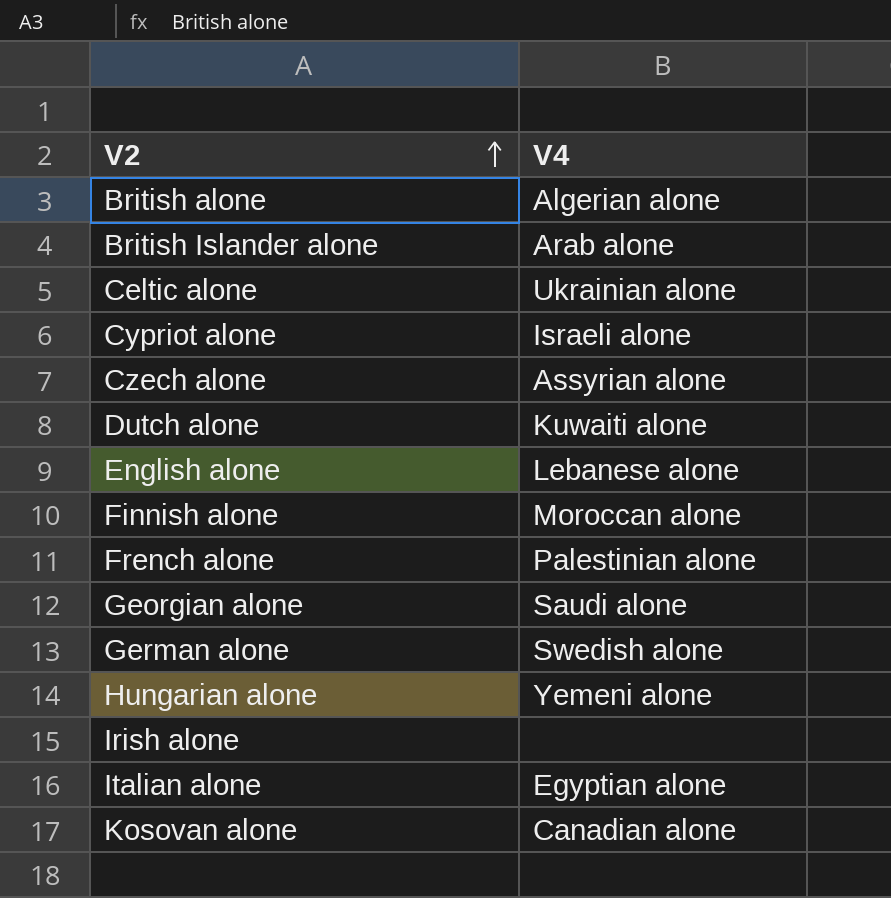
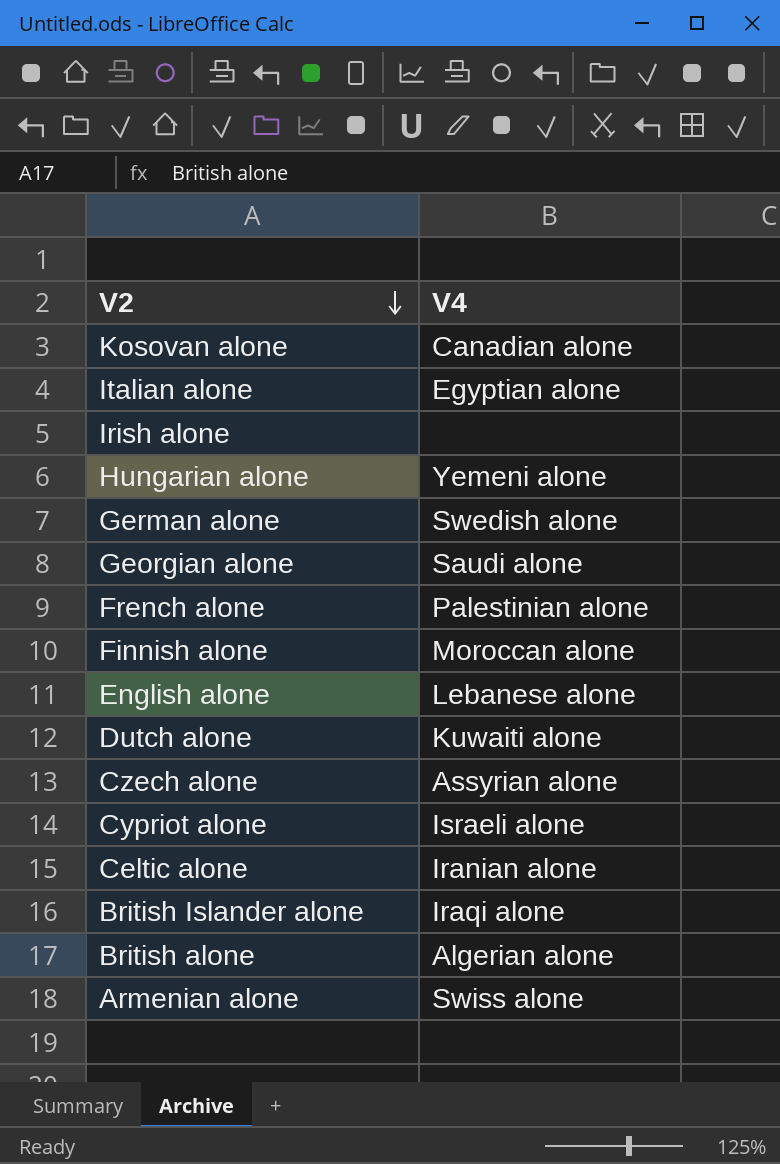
row order: V2 ascending -> V2 descending
Celtic alone | V4: Ukrainian alone -> Iranian alone
British Islander alone | V4: Arab alone -> Iraqi alone
row Armenian alone: none -> Swiss alone

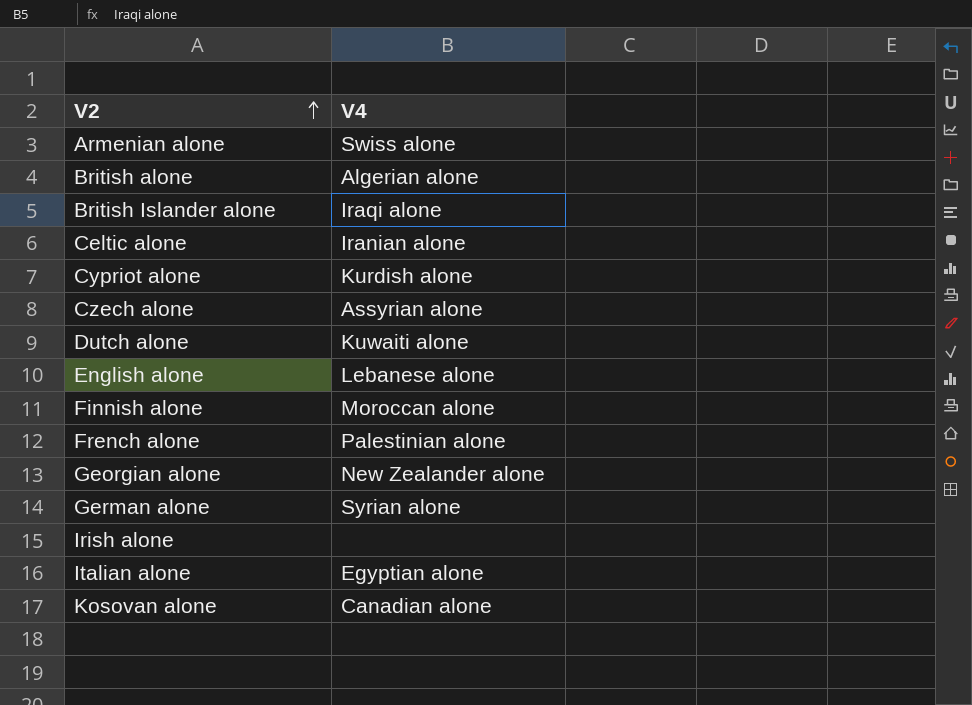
row order: V2 descending -> V2 ascending
row Hungarian alone: Yemeni alone -> none
Cypriot alone | V4: Israeli alone -> Kurdish alone
Georgian alone | V4: Saudi alone -> New Zealander alone
German alone | V4: Swedish alone -> Syrian alone

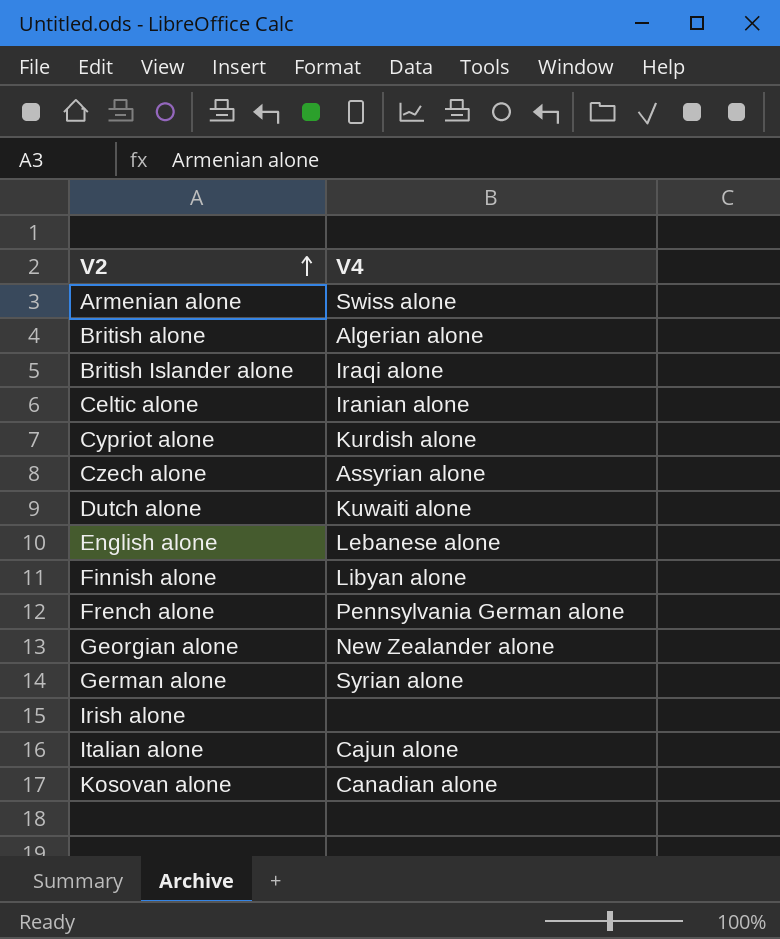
Finnish alone | V4: Moroccan alone -> Libyan alone
French alone | V4: Palestinian alone -> Pennsylvania German alone
Italian alone | V4: Egyptian alone -> Cajun alone

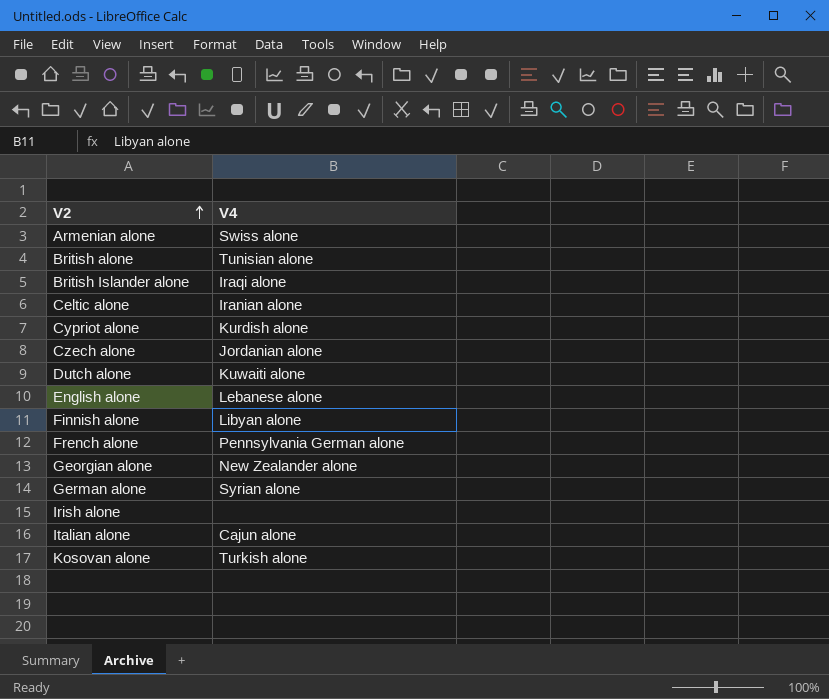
British alone | V4: Algerian alone -> Tunisian alone
Czech alone | V4: Assyrian alone -> Jordanian alone
Kosovan alone | V4: Canadian alone -> Turkish alone

